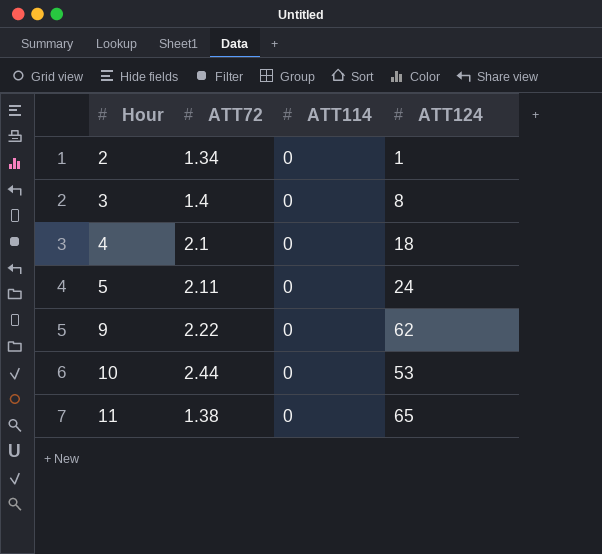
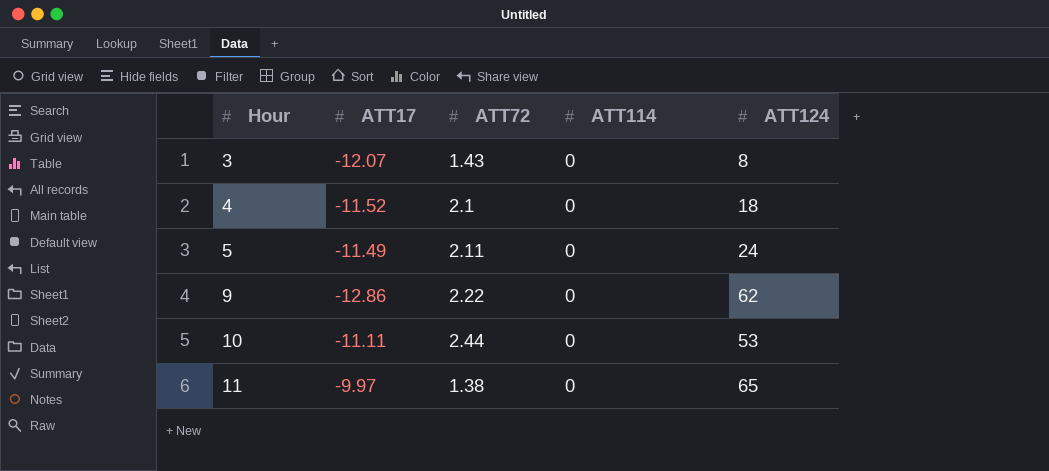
column ATT17 | position: none -> 2
row 2: 1.34 | 0 | 1 -> none
3 | ATT72: 1.4 -> 1.43

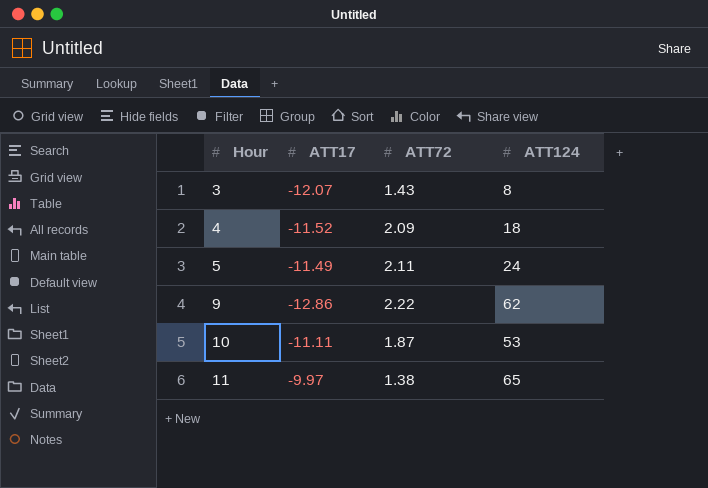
column ATT114 | position: 4 -> none
4 | ATT72: 2.1 -> 2.09
10 | ATT72: 2.44 -> 1.87

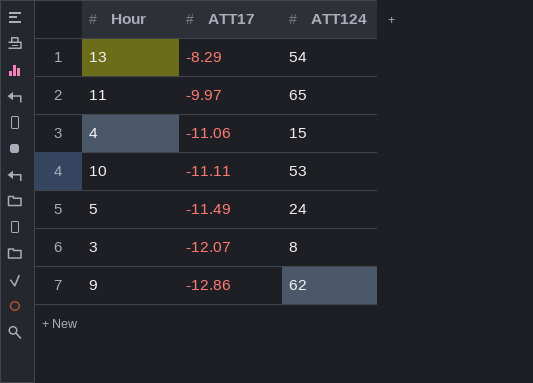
row order: Hour ascending -> ATT17 descending
column ATT72 | position: 3 -> none
row 13: none -> -8.29 | 54
4 | ATT17: -11.52 -> -11.06
4 | ATT124: 18 -> 15

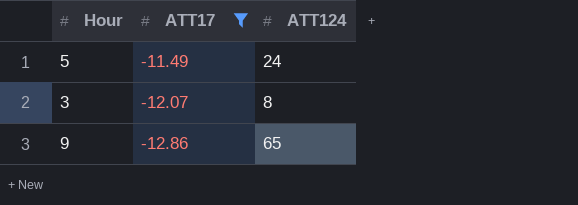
filter: none -> ATT17 <= -11.49
9 | ATT124: 62 -> 65

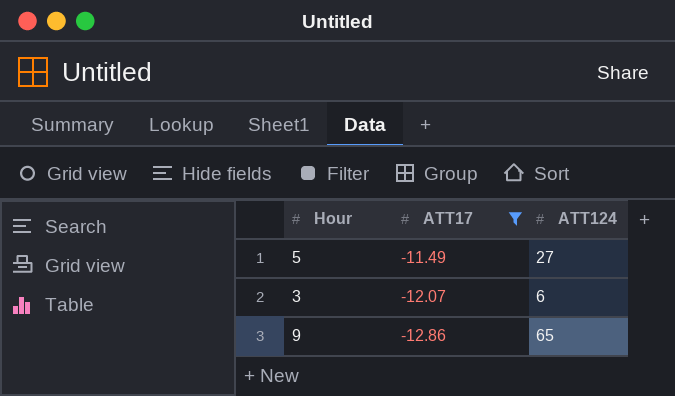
5 | ATT124: 24 -> 27
3 | ATT124: 8 -> 6

